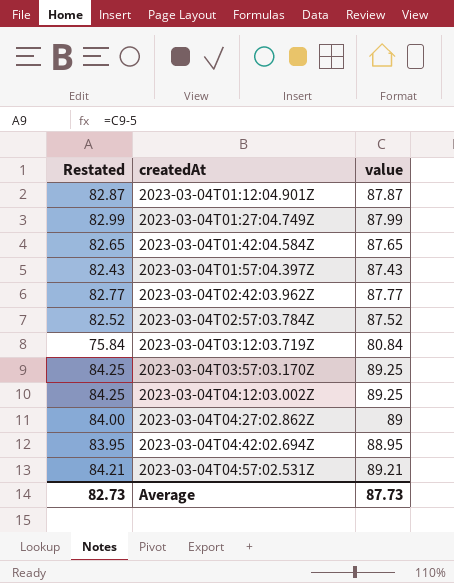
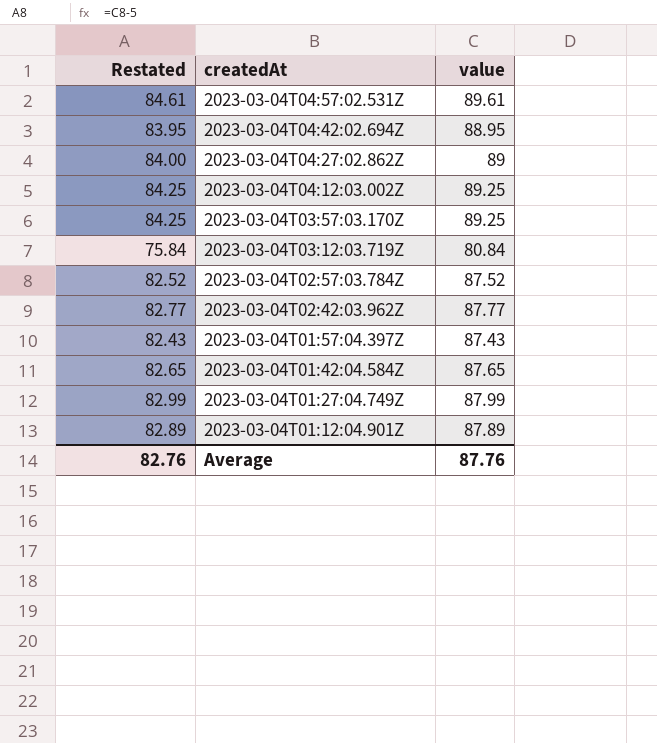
row order: createdAt ascending -> createdAt descending
2023-03-04T04:57:02.531Z | Restated: 84.21 -> 84.61
2023-03-04T04:57:02.531Z | value: 89.21 -> 89.61
2023-03-04T01:12:04.901Z | Restated: 82.87 -> 82.89
2023-03-04T01:12:04.901Z | value: 87.87 -> 87.89
Average | Restated: 82.73 -> 82.76
Average | value: 87.73 -> 87.76

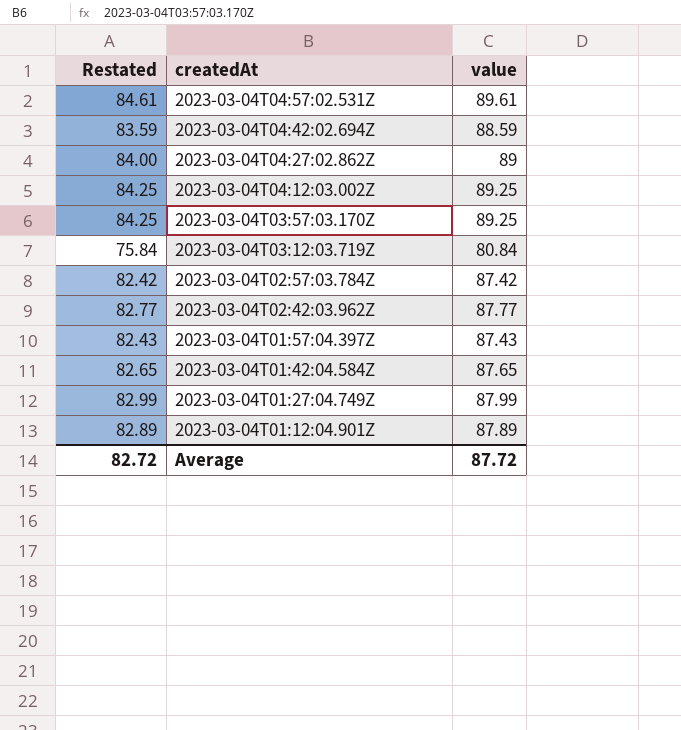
2023-03-04T04:42:02.694Z | Restated: 83.95 -> 83.59
2023-03-04T04:42:02.694Z | value: 88.95 -> 88.59
2023-03-04T02:57:03.784Z | Restated: 82.52 -> 82.42
2023-03-04T02:57:03.784Z | value: 87.52 -> 87.42
Average | Restated: 82.76 -> 82.72
Average | value: 87.76 -> 87.72

